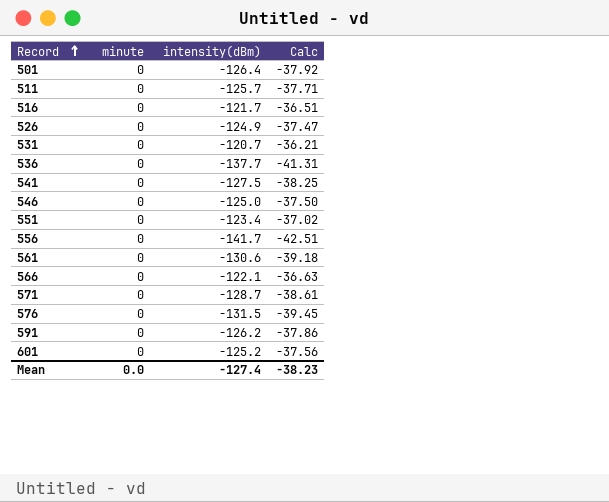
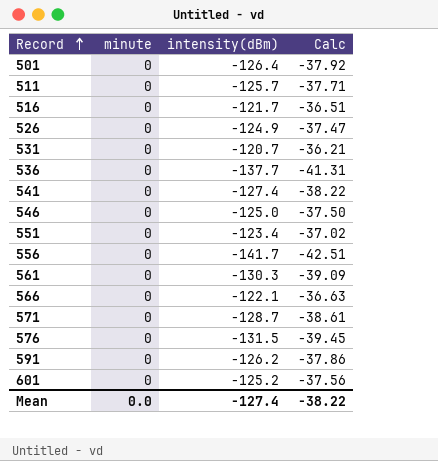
541 | intensity(dBm): -127.5 -> -127.4
541 | Calc: -38.25 -> -38.22
561 | intensity(dBm): -130.6 -> -130.3
561 | Calc: -39.18 -> -39.09
Mean | Calc: -38.23 -> -38.22

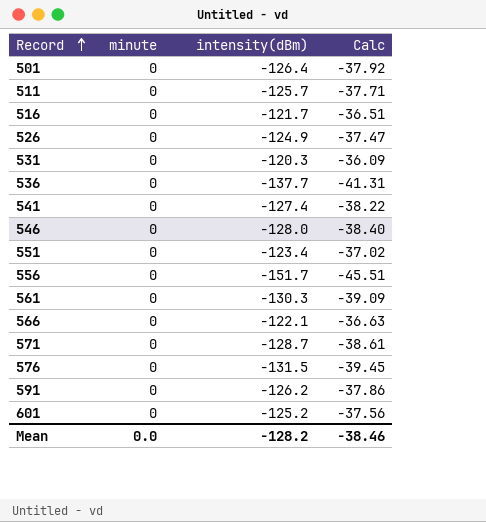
531 | intensity(dBm): -120.7 -> -120.3
531 | Calc: -36.21 -> -36.09
546 | intensity(dBm): -125.0 -> -128.0
546 | Calc: -37.50 -> -38.40
556 | intensity(dBm): -141.7 -> -151.7
556 | Calc: -42.51 -> -45.51
Mean | intensity(dBm): -127.4 -> -128.2
Mean | Calc: -38.22 -> -38.46

